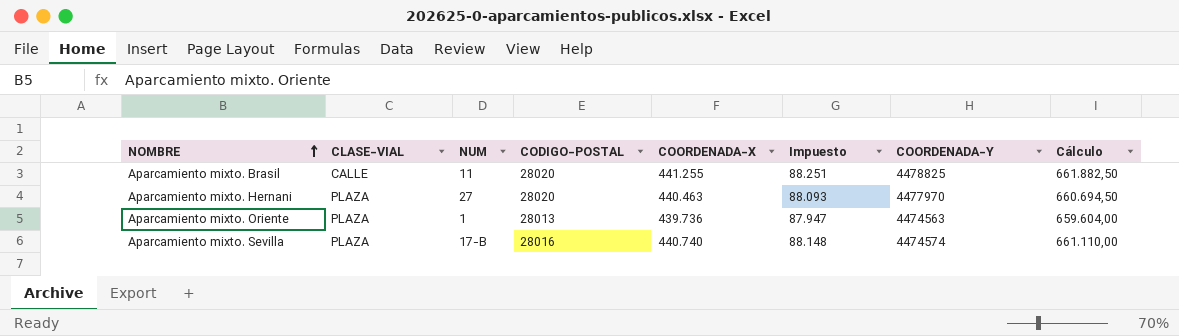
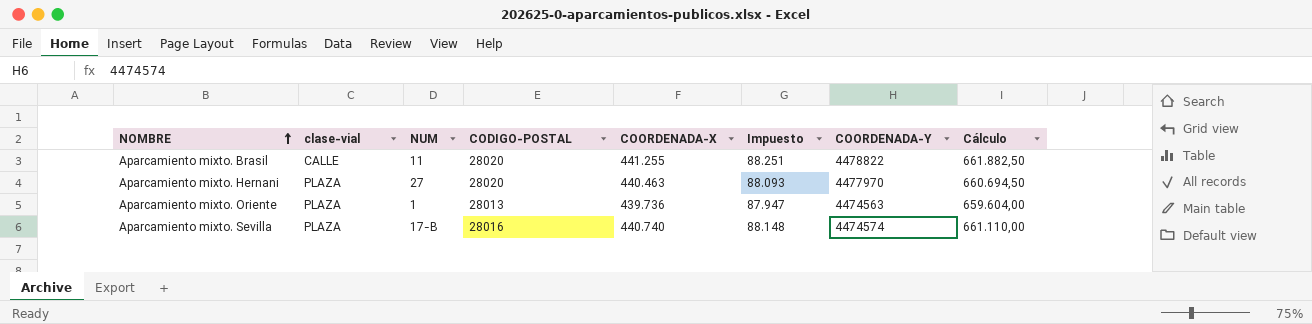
column name: CLASE-VIAL -> clase-vial
Aparcamiento mixto. Brasil | COORDENADA-Y: 4478825 -> 4478822

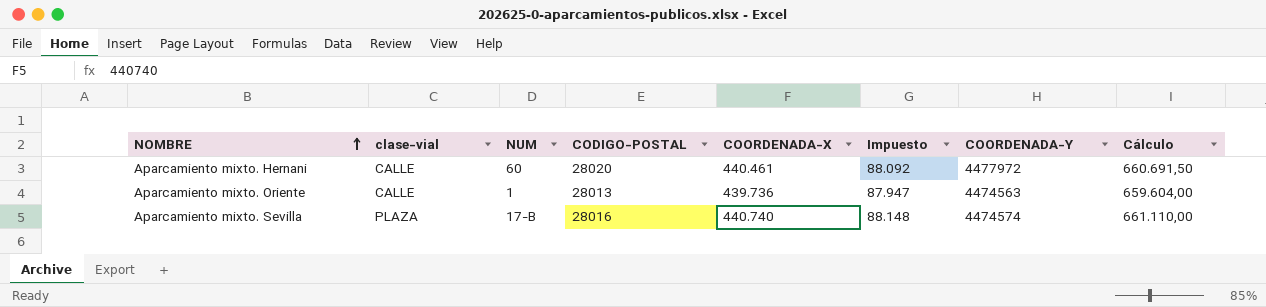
row Aparcamiento mixto. Brasil: CALLE | 11 | 28020 | 441.255 | 88.251 | 4478822 | 661.882,50 -> none
Aparcamiento mixto. Hernani | clase-vial: PLAZA -> CALLE
Aparcamiento mixto. Hernani | NUM: 27 -> 60
Aparcamiento mixto. Hernani | COORDENADA-X: 440.463 -> 440.461
Aparcamiento mixto. Hernani | Impuesto: 88.093 -> 88.092
Aparcamiento mixto. Hernani | COORDENADA-Y: 4477970 -> 4477972
Aparcamiento mixto. Hernani | Cálculo: 660.694,50 -> 660.691,50
Aparcamiento mixto. Oriente | clase-vial: PLAZA -> CALLE

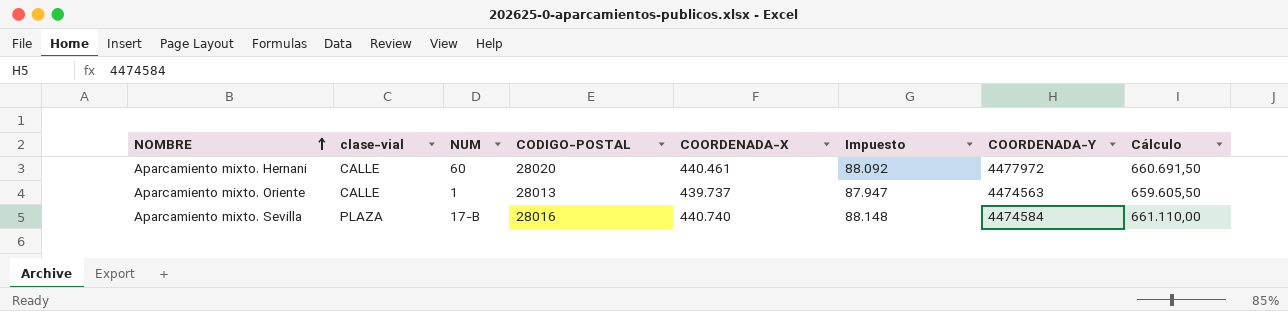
Aparcamiento mixto. Oriente | COORDENADA-X: 439.736 -> 439.737
Aparcamiento mixto. Oriente | Cálculo: 659.604,00 -> 659.605,50
Aparcamiento mixto. Sevilla | COORDENADA-Y: 4474574 -> 4474584

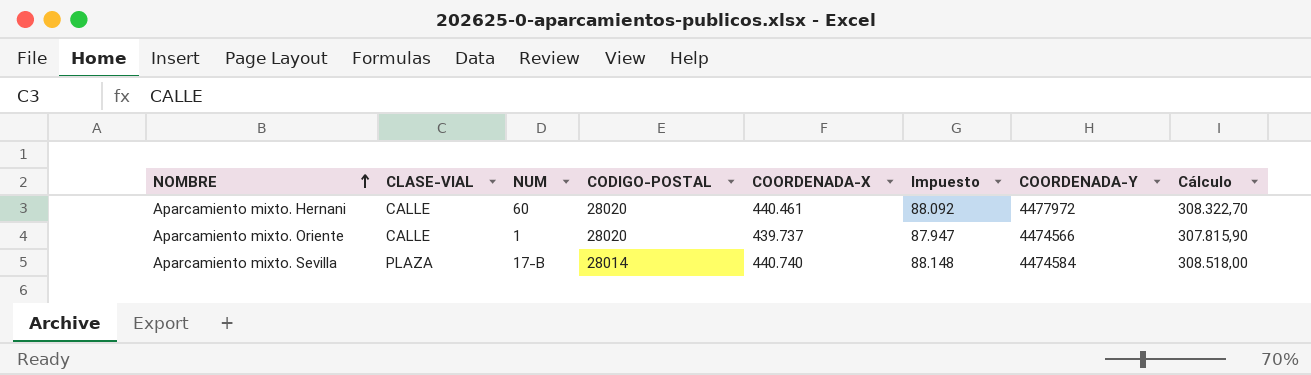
column name: clase-vial -> CLASE-VIAL
column Cálculo | formula: [COORDENADA-X] * 1,5 -> [COORDENADA-X] * 0,7
Aparcamiento mixto. Oriente | CODIGO-POSTAL: 28013 -> 28020
Aparcamiento mixto. Oriente | COORDENADA-Y: 4474563 -> 4474566
Aparcamiento mixto. Sevilla | CODIGO-POSTAL: 28016 -> 28014

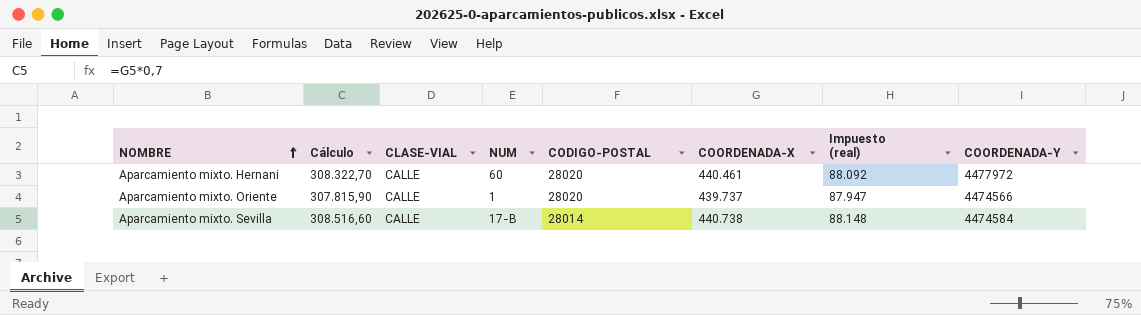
column Cálculo | position: 8 -> 2
column name: Impuesto -> Impuesto (real)
Aparcamiento mixto. Sevilla | Cálculo: 308.518,00 -> 308.516,60
Aparcamiento mixto. Sevilla | CLASE-VIAL: PLAZA -> CALLE
Aparcamiento mixto. Sevilla | COORDENADA-X: 440.740 -> 440.738

